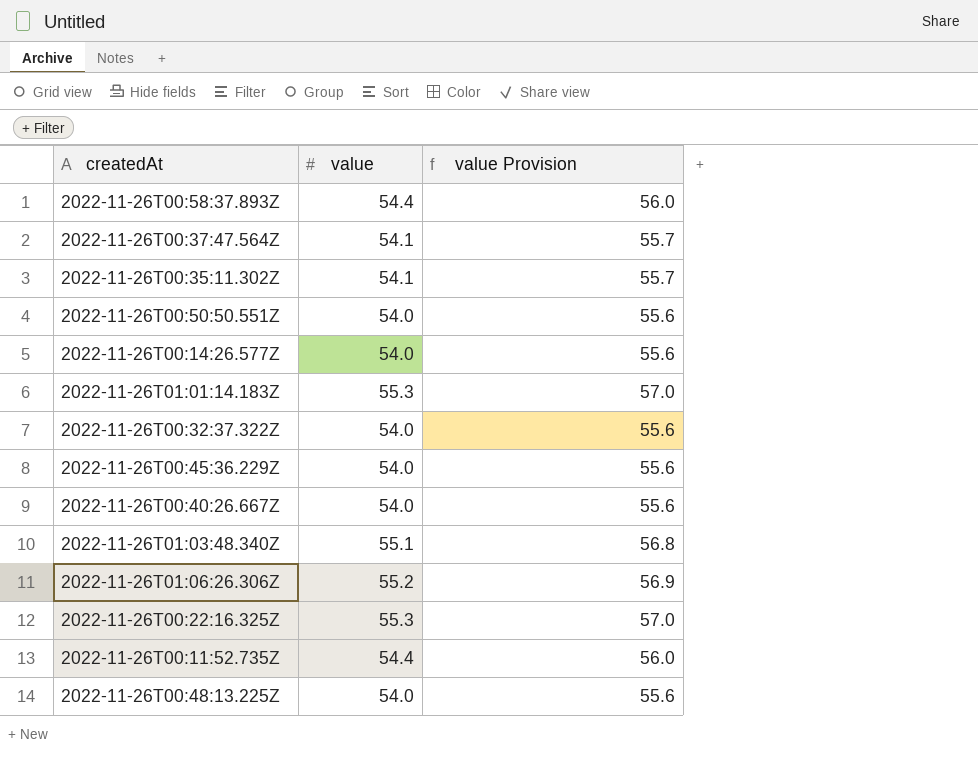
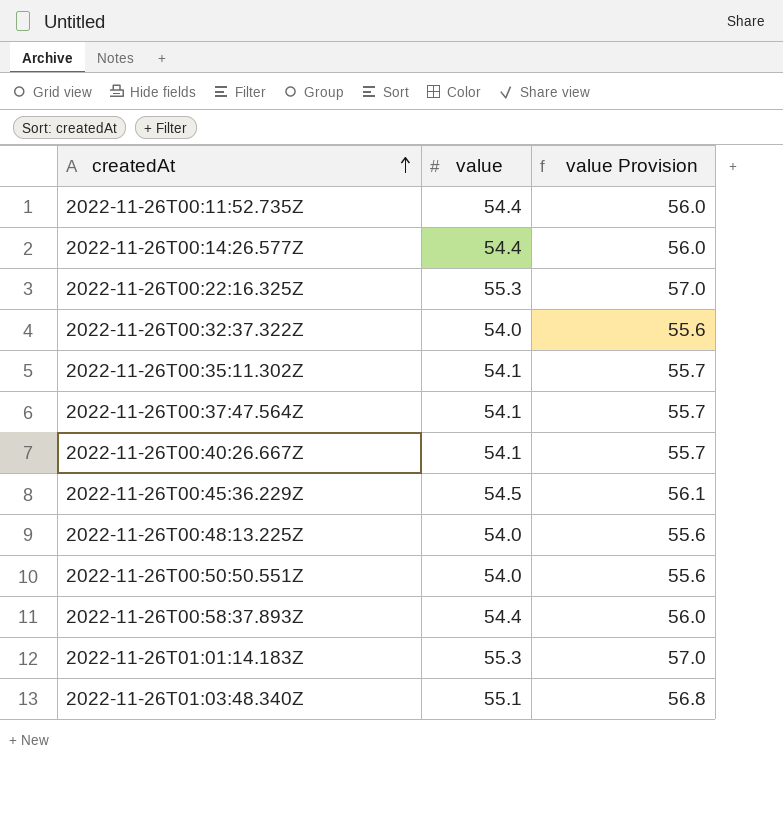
row order: none -> createdAt ascending
row 2022-11-26T01:06:26.306Z: 55.2 | 56.9 -> none
2022-11-26T00:14:26.577Z | value: 54.0 -> 54.4
2022-11-26T00:14:26.577Z | value Provision: 55.6 -> 56.0
2022-11-26T00:40:26.667Z | value: 54.0 -> 54.1
2022-11-26T00:40:26.667Z | value Provision: 55.6 -> 55.7
2022-11-26T00:45:36.229Z | value: 54.0 -> 54.5
2022-11-26T00:45:36.229Z | value Provision: 55.6 -> 56.1

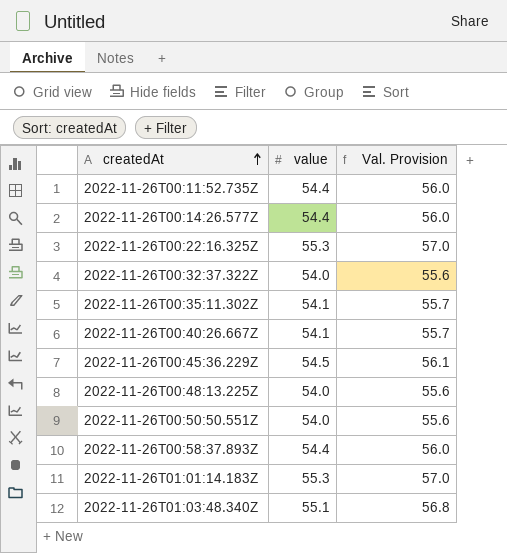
column name: value Provision -> Val. Provision
row 2022-11-26T00:37:47.564Z: 54.1 | 55.7 -> none

